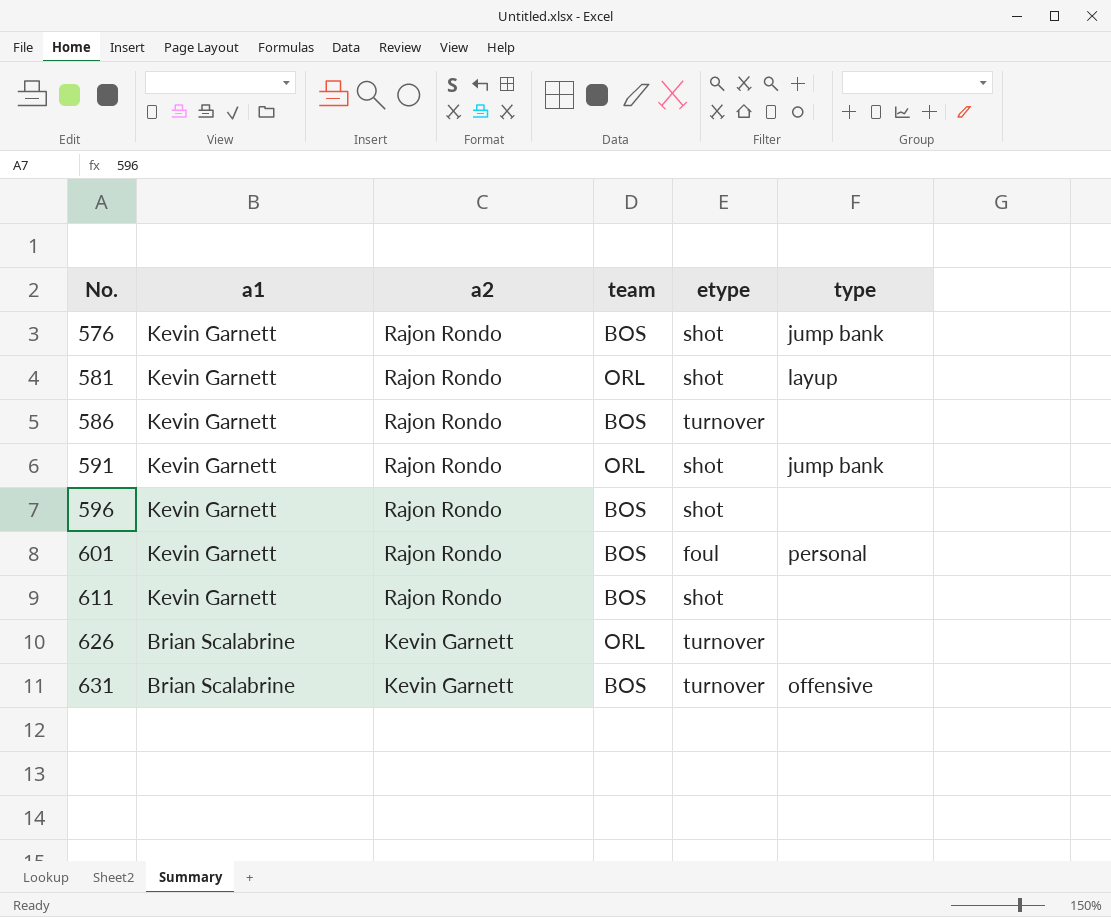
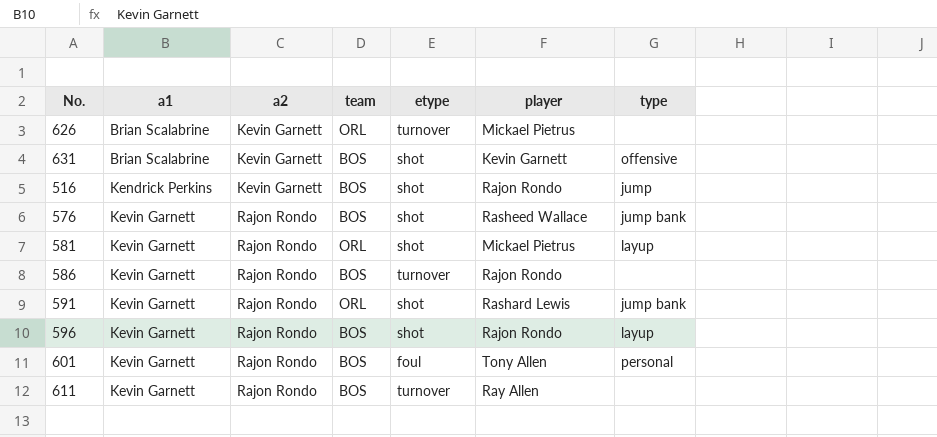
row order: No. ascending -> a1 ascending
column player | position: none -> 6
631 | etype: turnover -> shot
row 516: none -> Kendrick Perkins | Kevin Garnett | BOS | shot | Rajon Rondo | jump
596 | type: none -> layup
611 | etype: shot -> turnover

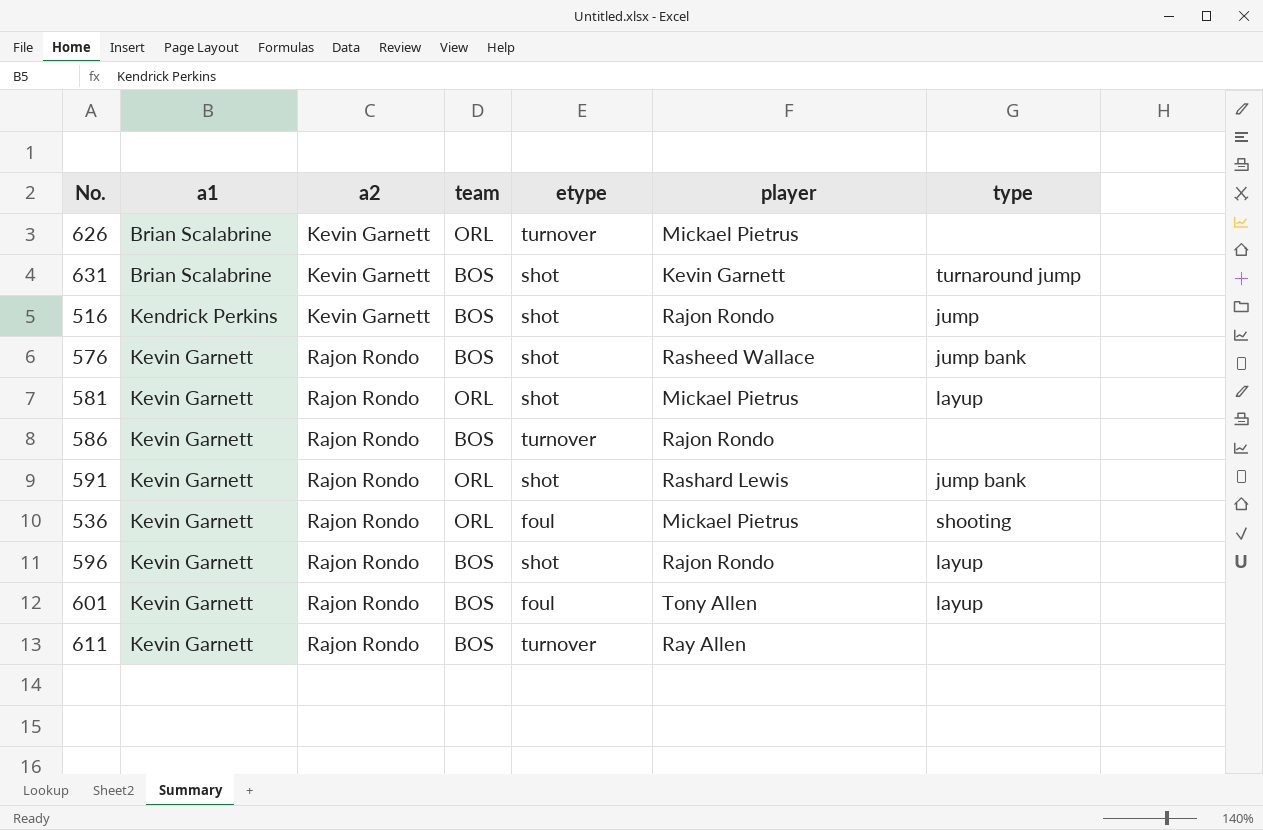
631 | type: offensive -> turnaround jump
row 536: none -> Kevin Garnett | Rajon Rondo | ORL | foul | Mickael Pietrus | shooting
601 | type: personal -> layup

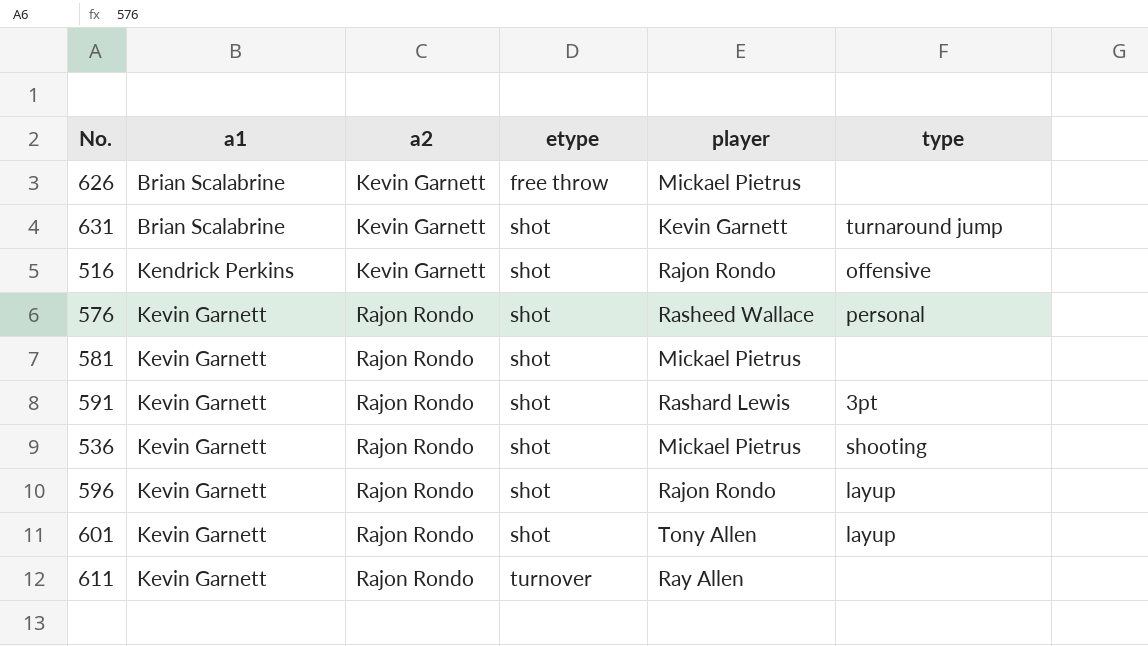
column team | position: 4 -> none
row 586: Kevin Garnett | Rajon Rondo | BOS | turnover | Rajon Rondo | none -> none
626 | etype: turnover -> free throw
516 | type: jump -> offensive
576 | type: jump bank -> personal
581 | type: layup -> none
591 | type: jump bank -> 3pt
536 | etype: foul -> shot
601 | etype: foul -> shot

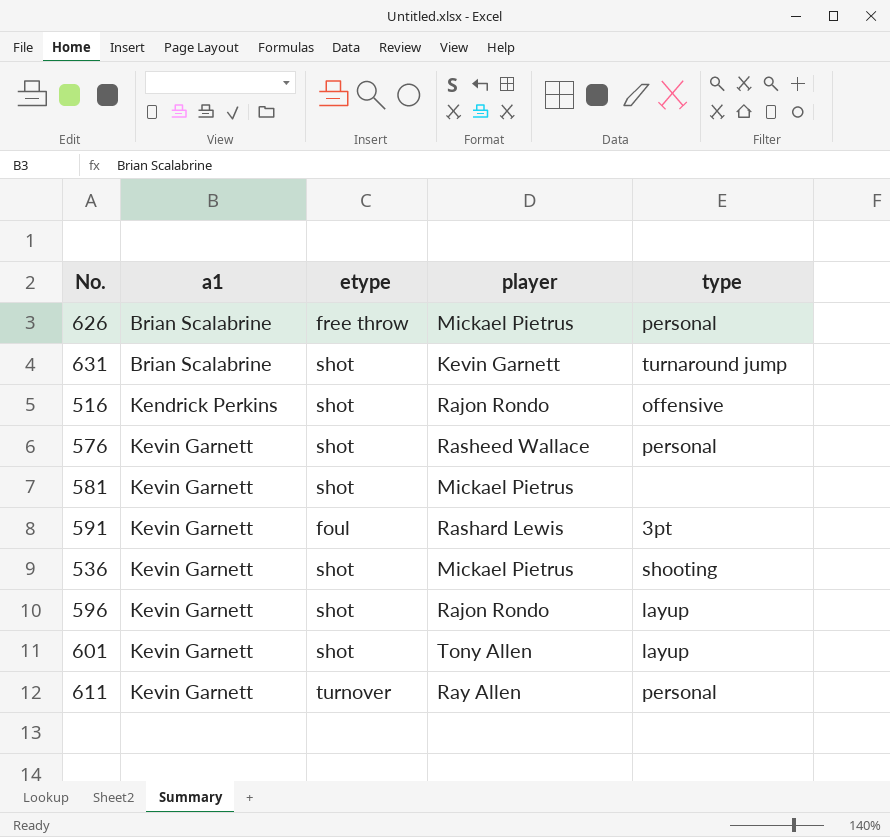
column a2 | position: 3 -> none
626 | type: none -> personal
591 | etype: shot -> foul
611 | type: none -> personal

